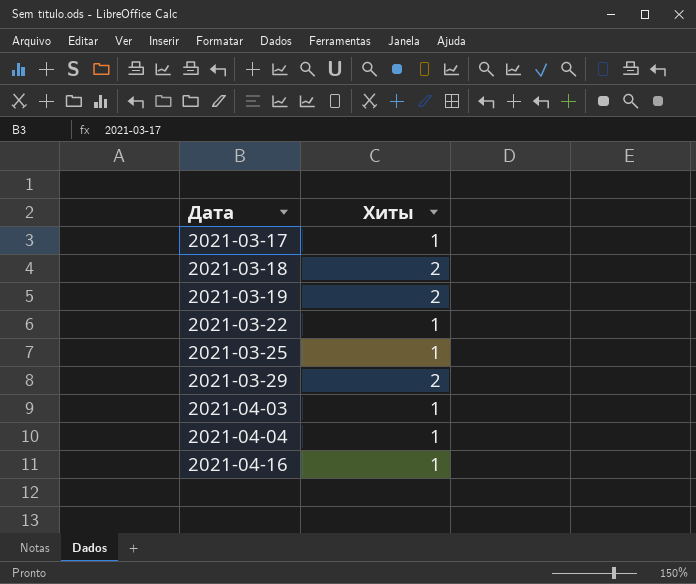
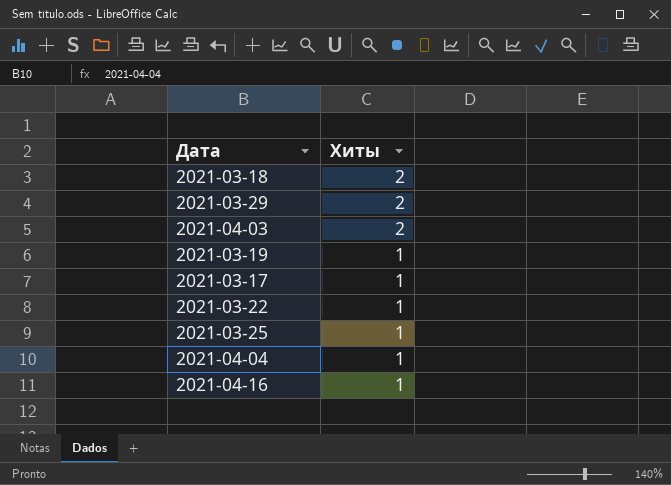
row order: Дата ascending -> Хиты descending
2021-04-03 | Хиты: 1 -> 2
2021-03-19 | Хиты: 2 -> 1

